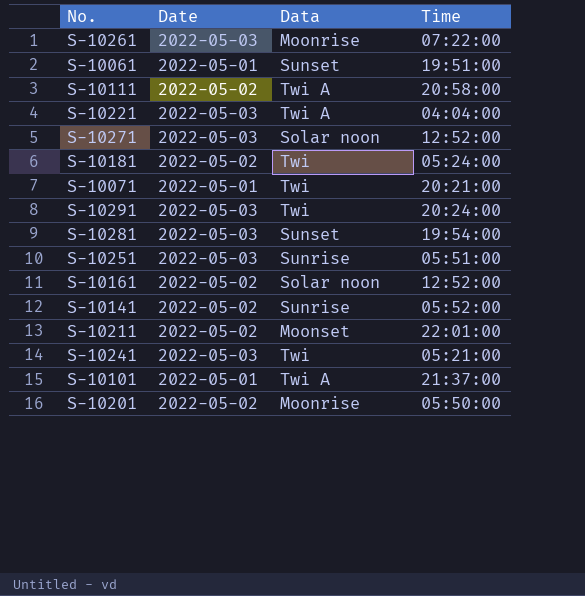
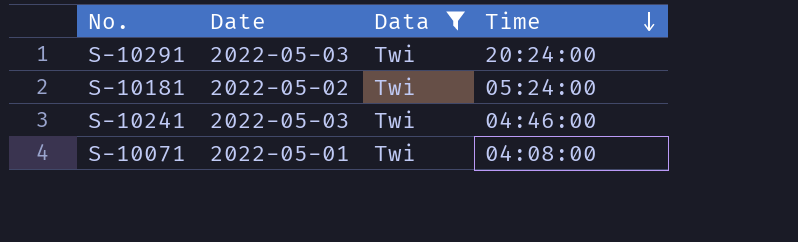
filter: none -> Data = Twi
row order: none -> Time descending
S-10241 | Time: 05:21:00 -> 04:46:00
S-10071 | Time: 20:21:00 -> 04:08:00

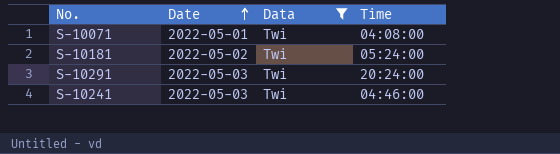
row order: Time descending -> Date ascending

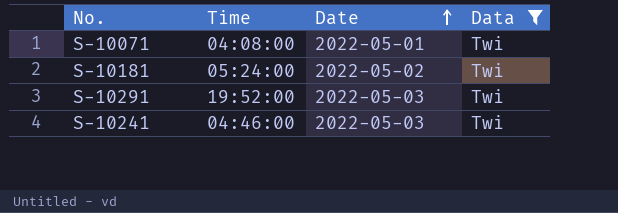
column Time | position: 4 -> 2
S-10291 | Time: 20:24:00 -> 19:52:00

